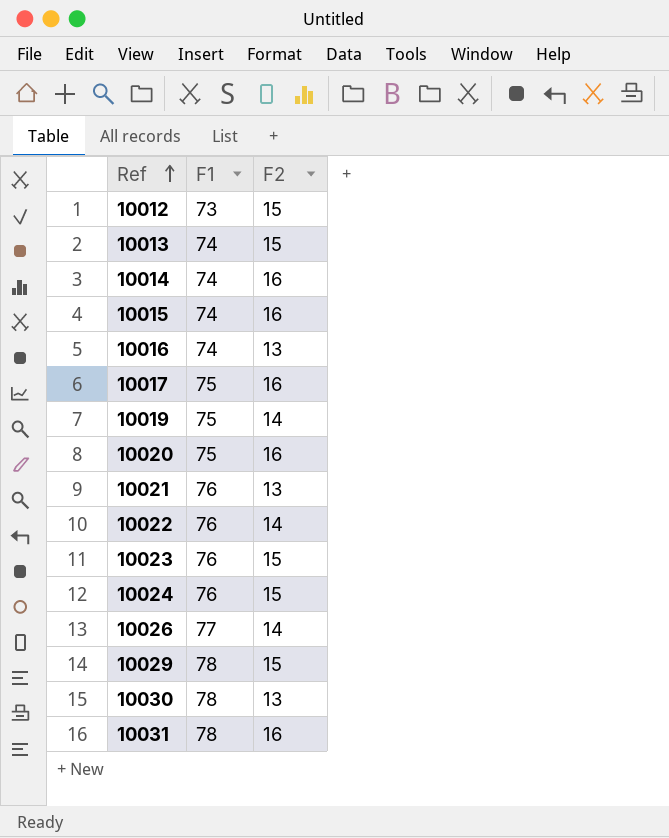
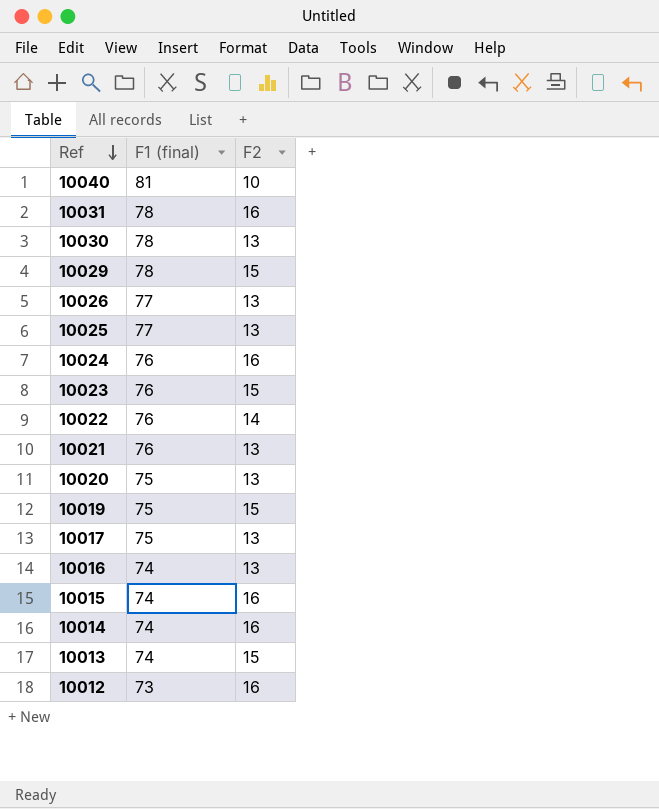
row order: Ref ascending -> Ref descending
column name: F1 -> F1 (final)
row 10040: none -> 81 | 10
10026 | F2: 14 -> 13
row 10025: none -> 77 | 13
10024 | F2: 15 -> 16
10020 | F2: 16 -> 13
10019 | F2: 14 -> 15
10017 | F2: 16 -> 13
10012 | F2: 15 -> 16

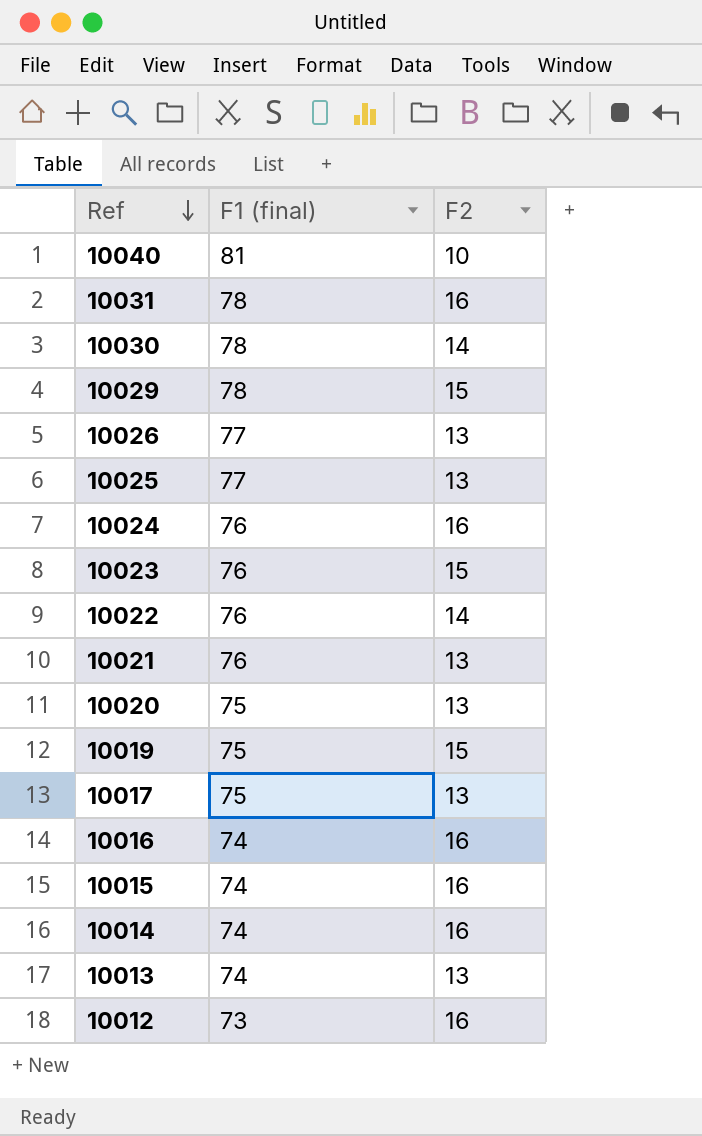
10030 | F2: 13 -> 14
10016 | F2: 13 -> 16
10013 | F2: 15 -> 13

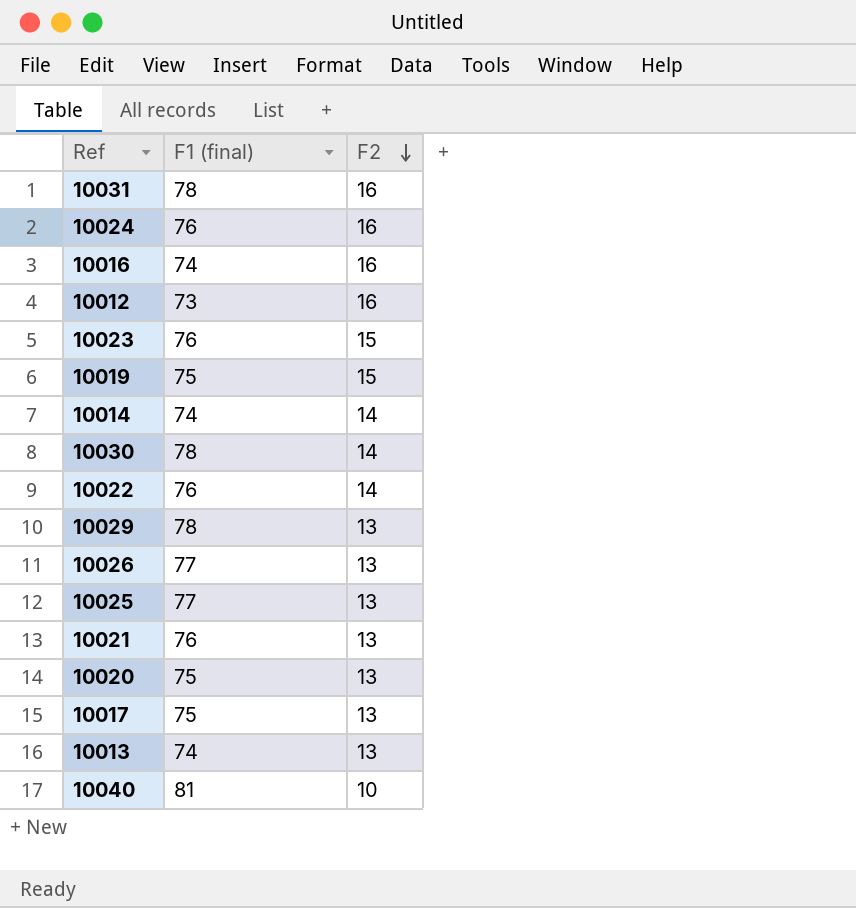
row order: Ref descending -> F2 descending
row 10015: 74 | 16 -> none
10014 | F2: 16 -> 14
10029 | F2: 15 -> 13

